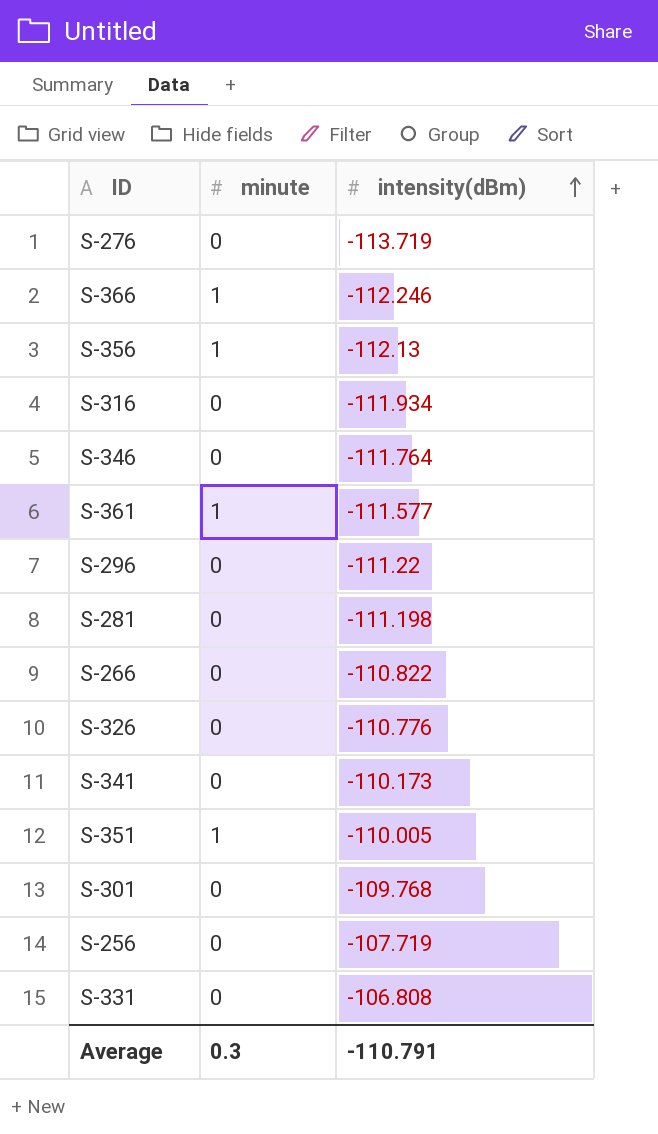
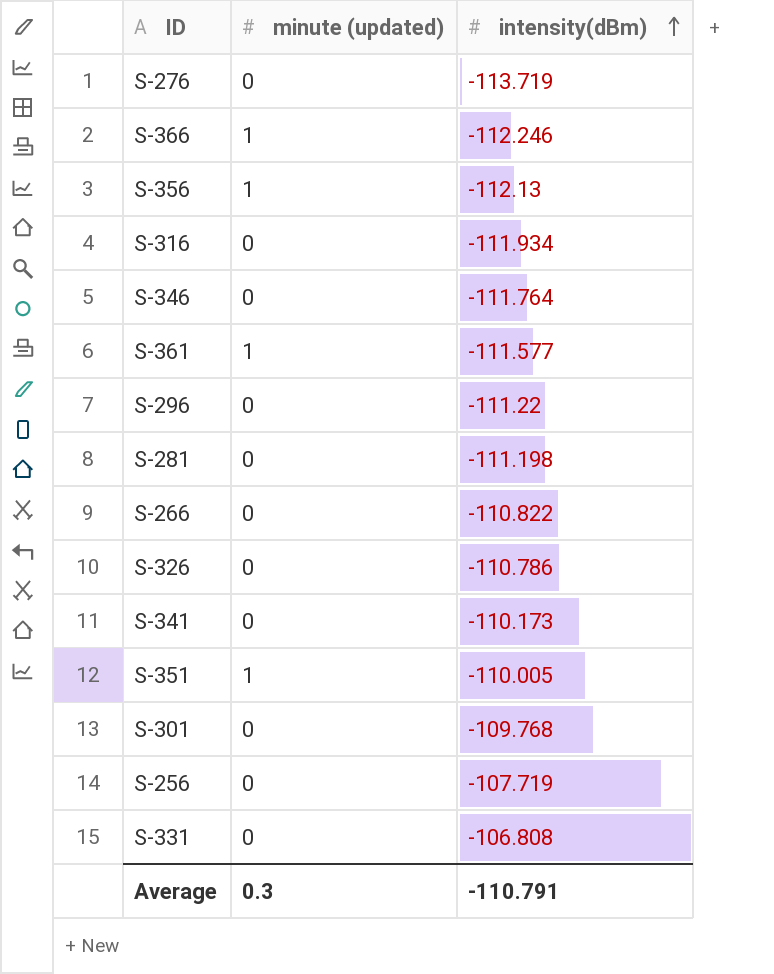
column name: minute -> minute (updated)
S-326 | intensity(dBm): -110.776 -> -110.786

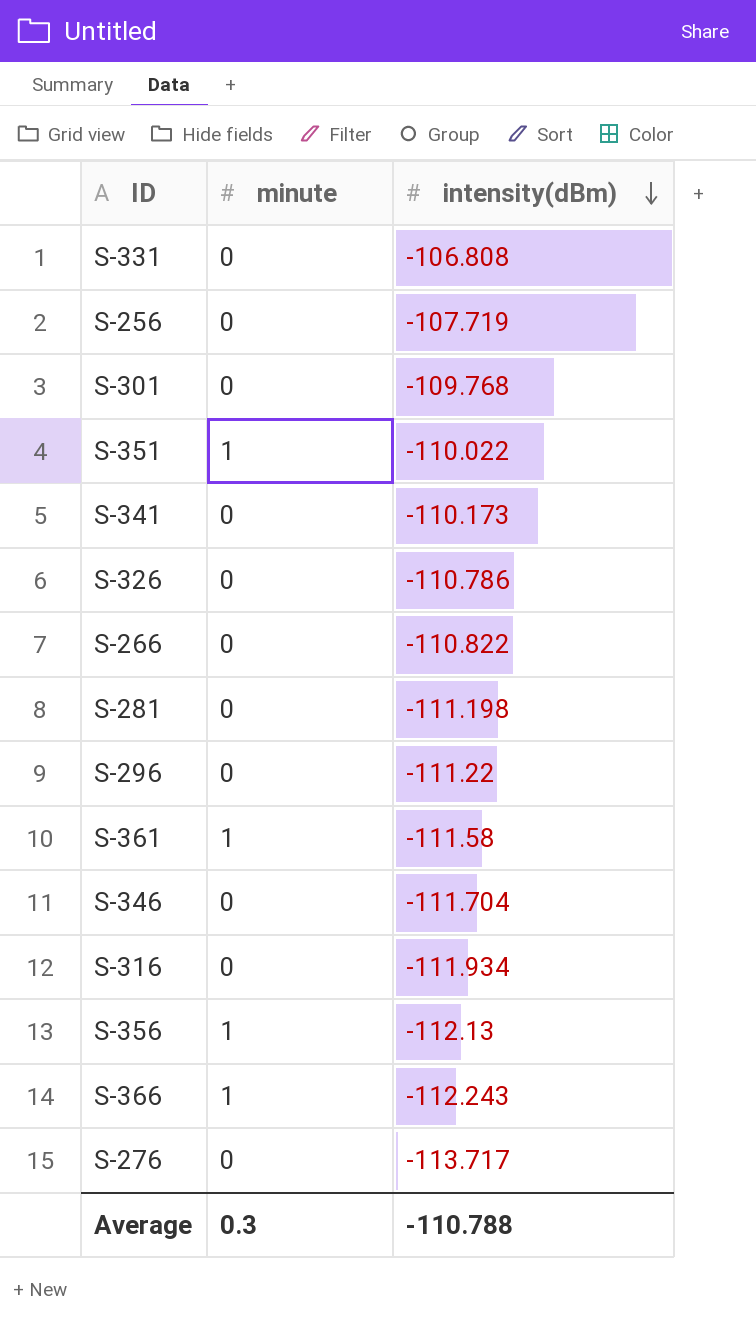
row order: intensity(dBm) ascending -> intensity(dBm) descending
column name: minute (updated) -> minute
S-351 | intensity(dBm): -110.005 -> -110.022
S-361 | intensity(dBm): -111.577 -> -111.58
S-346 | intensity(dBm): -111.764 -> -111.704
S-366 | intensity(dBm): -112.246 -> -112.243
S-276 | intensity(dBm): -113.719 -> -113.717
Average | intensity(dBm): -110.791 -> -110.788

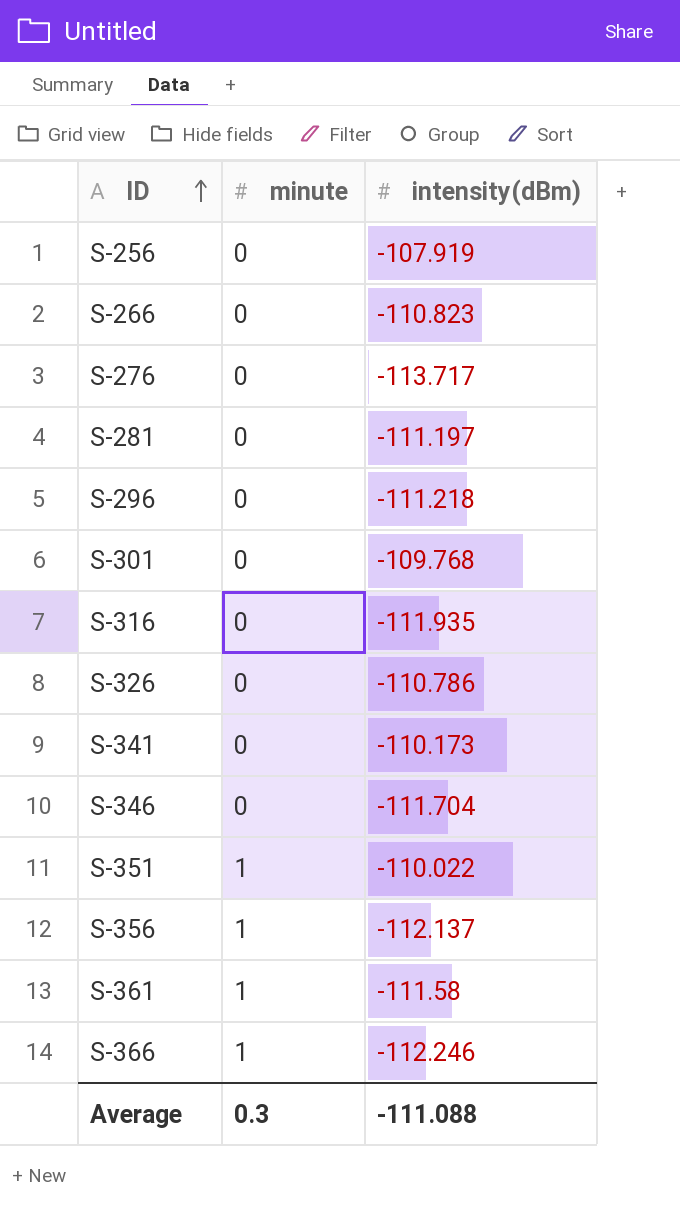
row order: intensity(dBm) descending -> ID ascending
row S-331: 0 | -106.808 -> none
S-256 | intensity(dBm): -107.719 -> -107.919
S-266 | intensity(dBm): -110.822 -> -110.823
S-281 | intensity(dBm): -111.198 -> -111.197
S-296 | intensity(dBm): -111.22 -> -111.218
S-316 | intensity(dBm): -111.934 -> -111.935
S-356 | intensity(dBm): -112.13 -> -112.137
S-366 | intensity(dBm): -112.243 -> -112.246
Average | intensity(dBm): -110.788 -> -111.088

